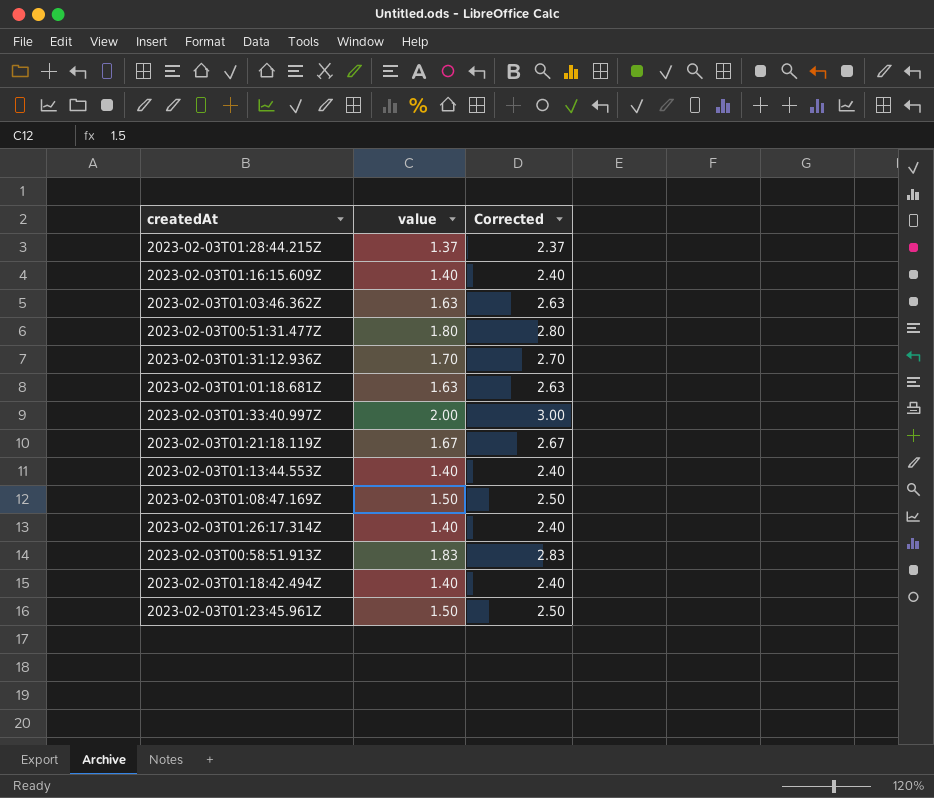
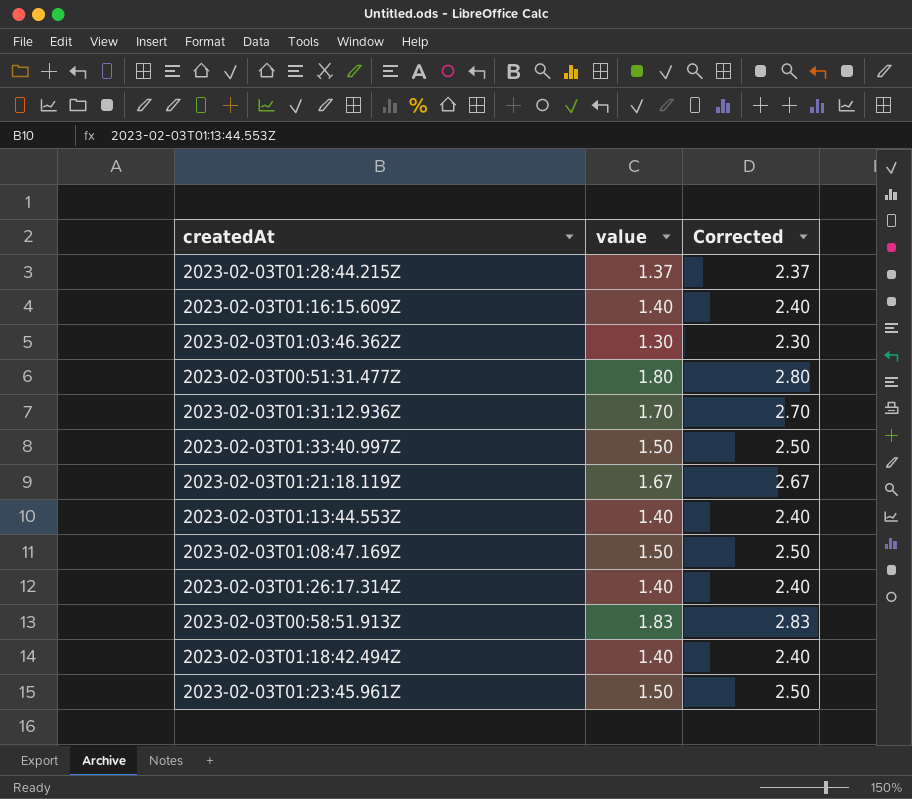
row 2023-02-03T01:01:18.681Z: 1.63 | 2.63 -> none
2023-02-03T01:03:46.362Z | value: 1.63 -> 1.30
2023-02-03T01:03:46.362Z | Corrected: 2.63 -> 2.30
2023-02-03T01:33:40.997Z | value: 2.00 -> 1.50
2023-02-03T01:33:40.997Z | Corrected: 3.00 -> 2.50

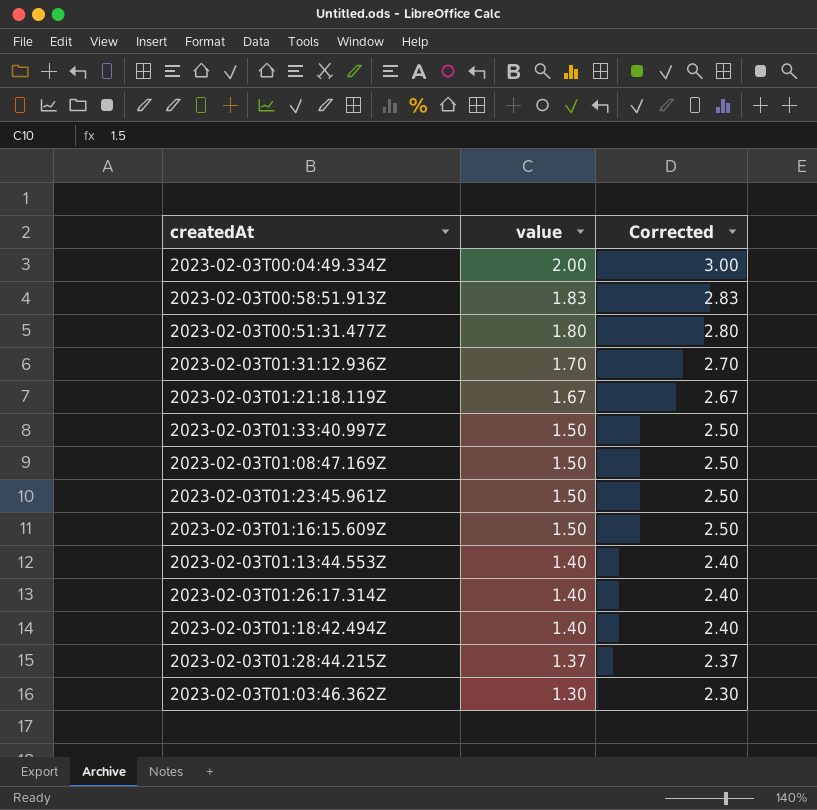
row order: none -> value descending
row 2023-02-03T00:04:49.334Z: none -> 2.00 | 3.00
2023-02-03T01:16:15.609Z | value: 1.40 -> 1.50
2023-02-03T01:16:15.609Z | Corrected: 2.40 -> 2.50

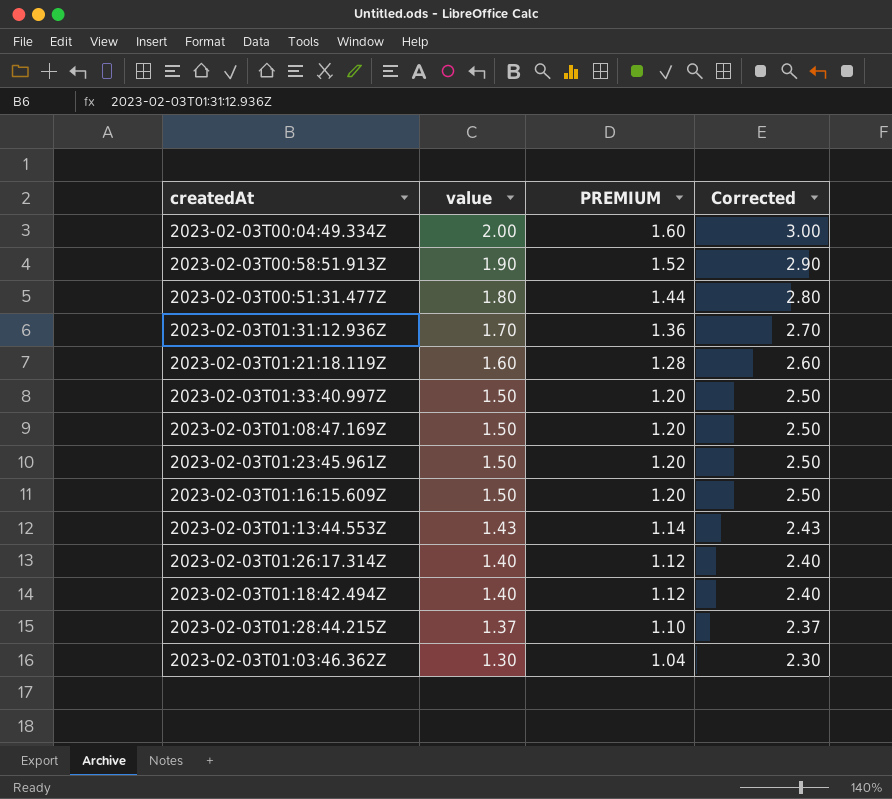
column PREMIUM | formula: none -> [value] * 0.8
2023-02-03T00:58:51.913Z | value: 1.83 -> 1.90
2023-02-03T00:58:51.913Z | Corrected: 2.83 -> 2.90
2023-02-03T01:21:18.119Z | value: 1.67 -> 1.60
2023-02-03T01:21:18.119Z | Corrected: 2.67 -> 2.60
2023-02-03T01:13:44.553Z | value: 1.40 -> 1.43
2023-02-03T01:13:44.553Z | Corrected: 2.40 -> 2.43

